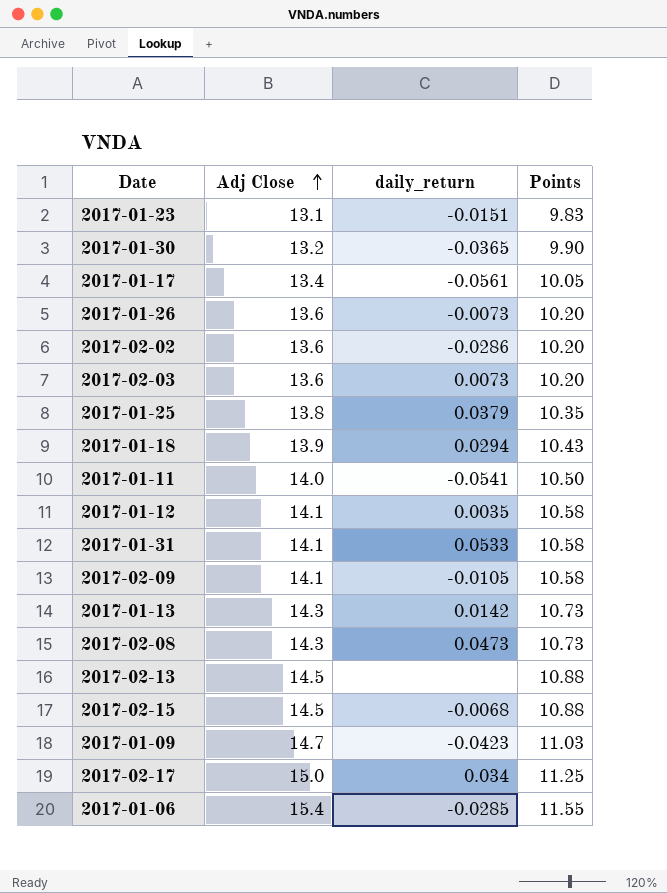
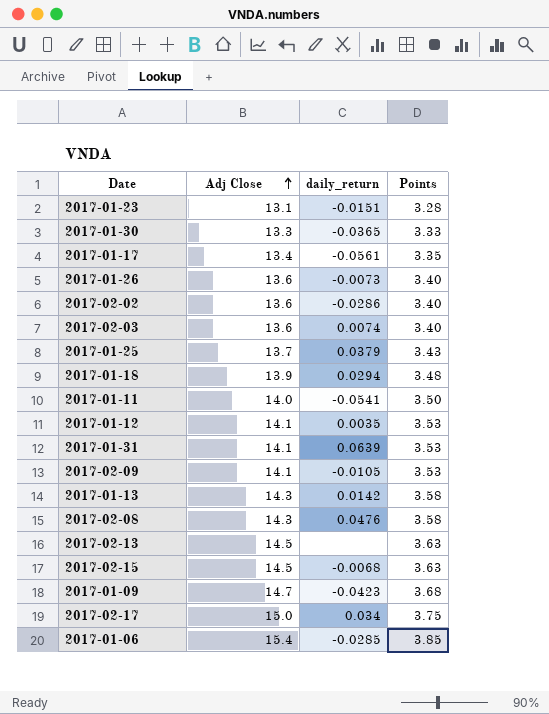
column Points | formula: [Adj Close] * 0.75 -> [Adj Close] * 0.25
2017-01-30 | Adj Close: 13.2 -> 13.3
2017-02-03 | daily_return: 0.0073 -> 0.0074
2017-01-25 | Adj Close: 13.8 -> 13.7
2017-01-31 | daily_return: 0.0533 -> 0.0639
2017-02-08 | daily_return: 0.0473 -> 0.0476

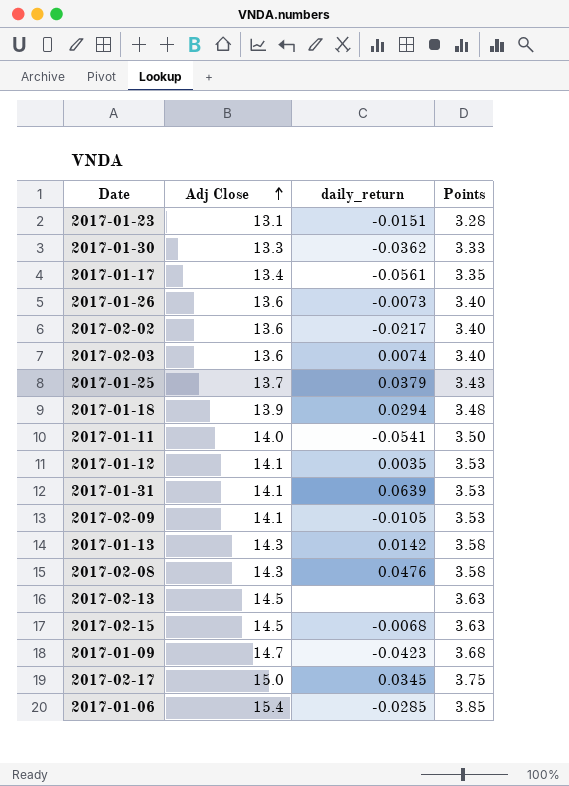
2017-01-30 | daily_return: -0.0365 -> -0.0362
2017-02-02 | daily_return: -0.0286 -> -0.0217
2017-02-17 | daily_return: 0.034 -> 0.0345

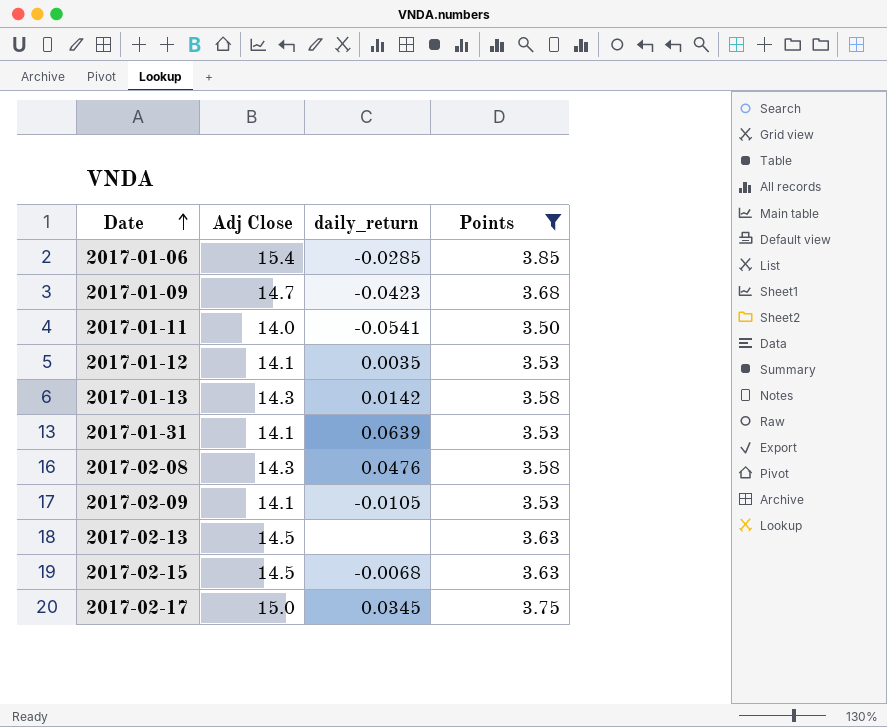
filter: none -> Points >= 3.50
row order: Adj Close ascending -> Date ascending

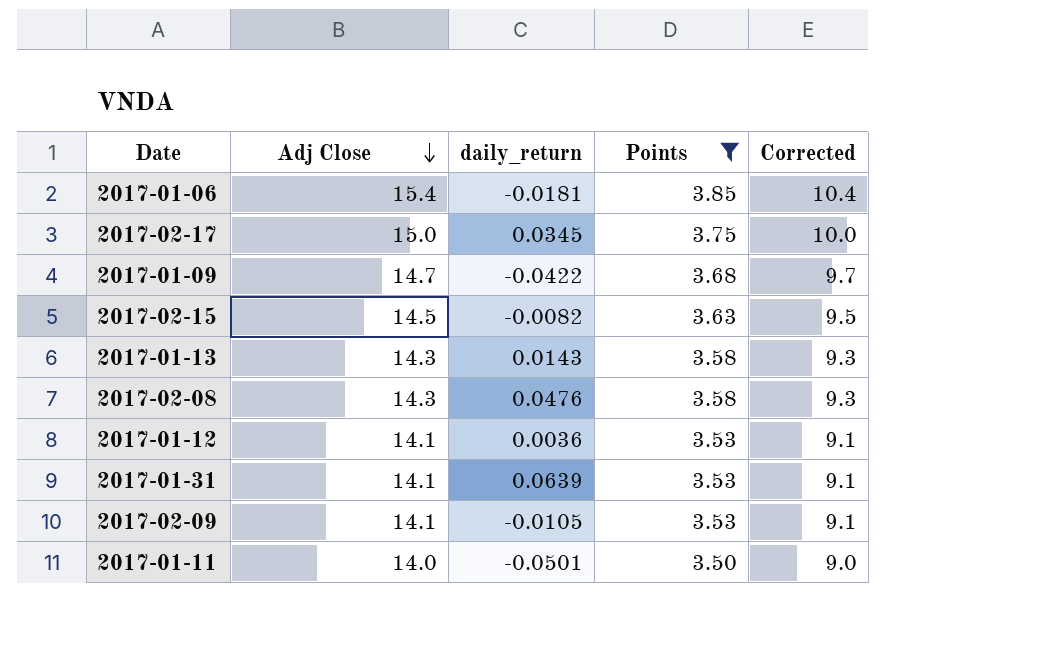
row order: Date ascending -> Adj Close descending
column Corrected | formula: none -> [Adj Close] - 5
row 2017-02-13: 14.5 | none | 3.63 -> none
2017-01-06 | daily_return: -0.0285 -> -0.0181
2017-01-09 | daily_return: -0.0423 -> -0.0422
2017-02-15 | daily_return: -0.0068 -> -0.0082
2017-01-13 | daily_return: 0.0142 -> 0.0143
2017-01-12 | daily_return: 0.0035 -> 0.0036
2017-01-11 | daily_return: -0.0541 -> -0.0501

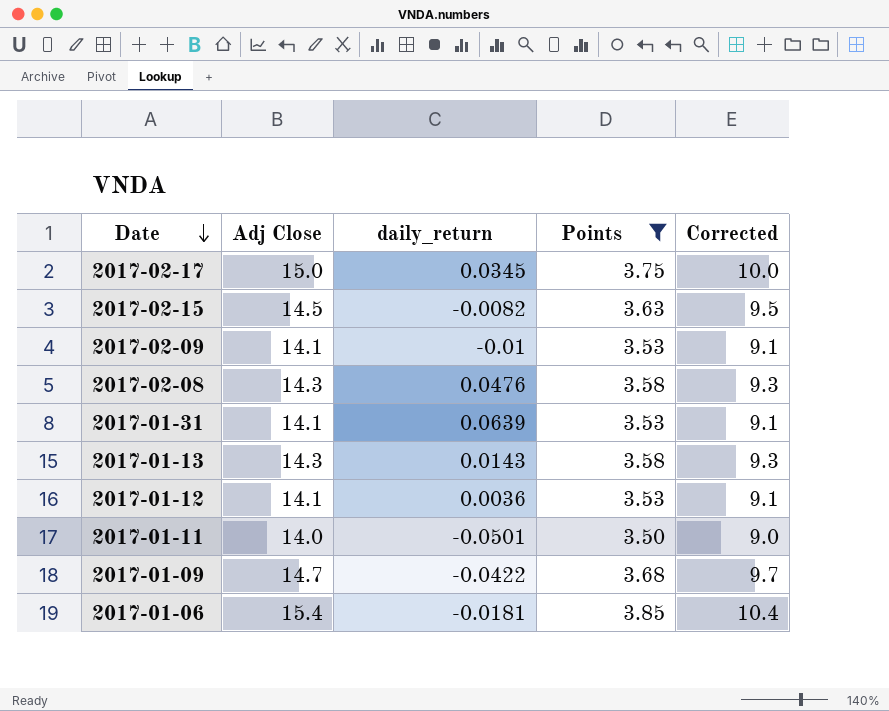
row order: Adj Close descending -> Date descending
2017-02-09 | daily_return: -0.0105 -> -0.01

